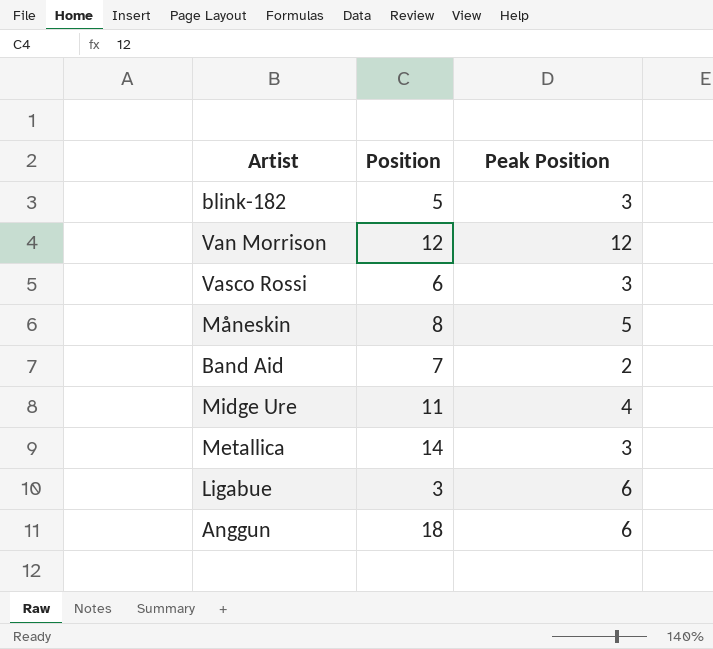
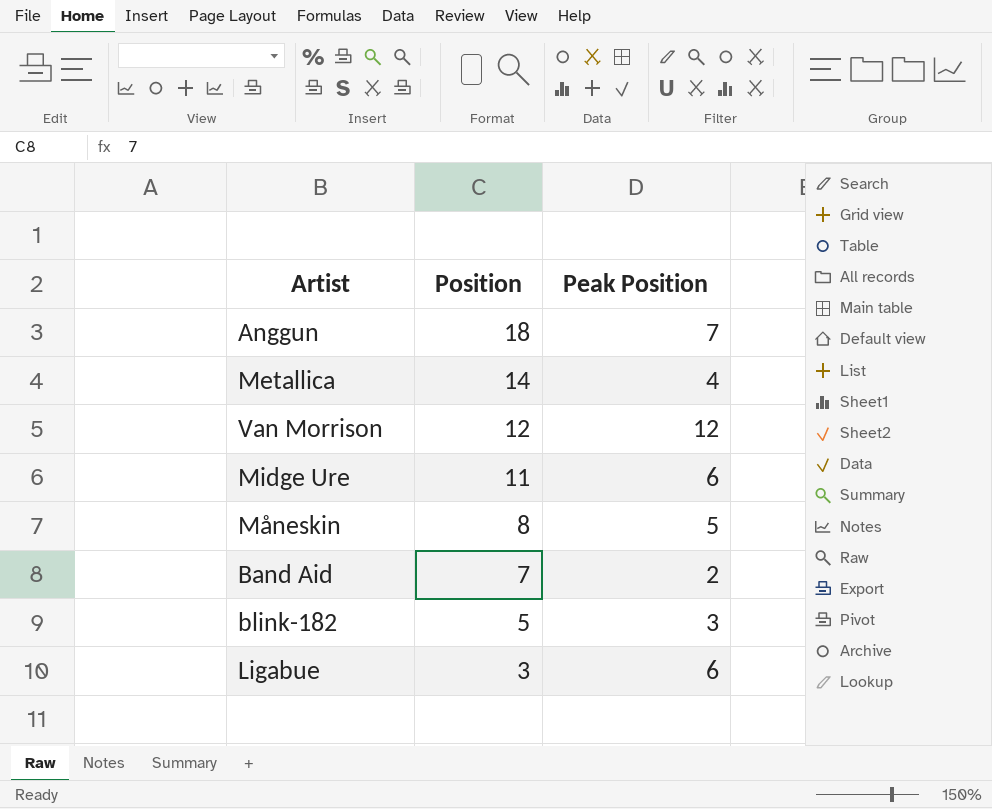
row order: none -> Position descending
row Vasco Rossi: 6 | 3 -> none
Anggun | Peak Position: 6 -> 7
Metallica | Peak Position: 3 -> 4
Midge Ure | Peak Position: 4 -> 6

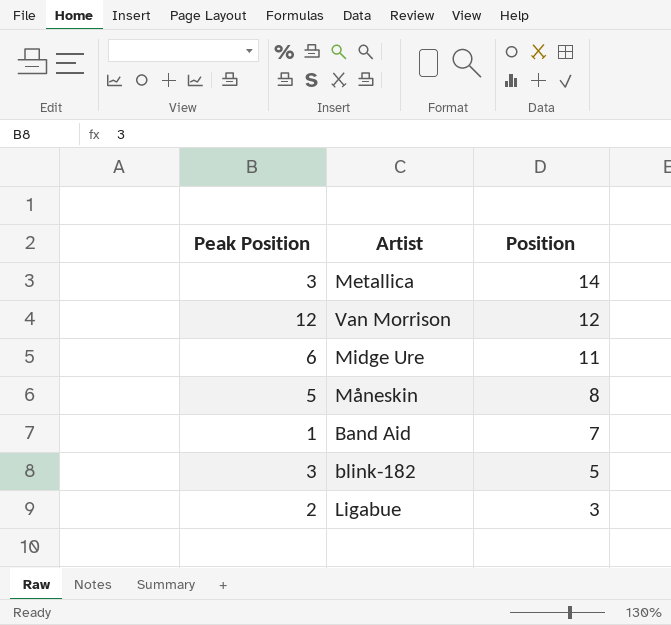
column Peak Position | position: 3 -> 1
row Anggun: 18 | 7 -> none
Metallica | Peak Position: 4 -> 3
Band Aid | Peak Position: 2 -> 1
Ligabue | Peak Position: 6 -> 2

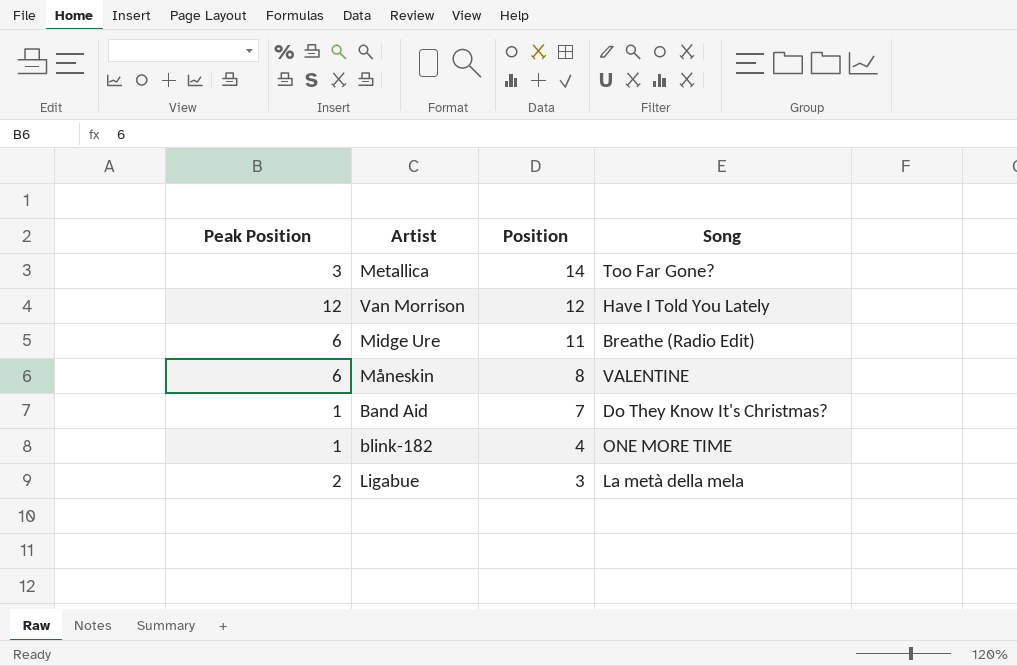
column Song | position: none -> 4
Måneskin | Peak Position: 5 -> 6
blink-182 | Peak Position: 3 -> 1
blink-182 | Position: 5 -> 4

